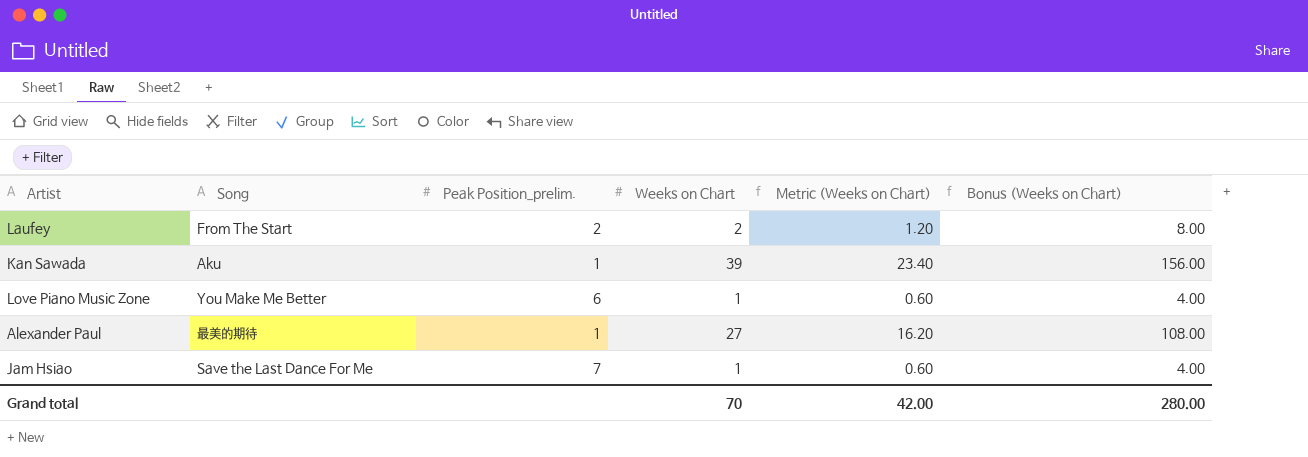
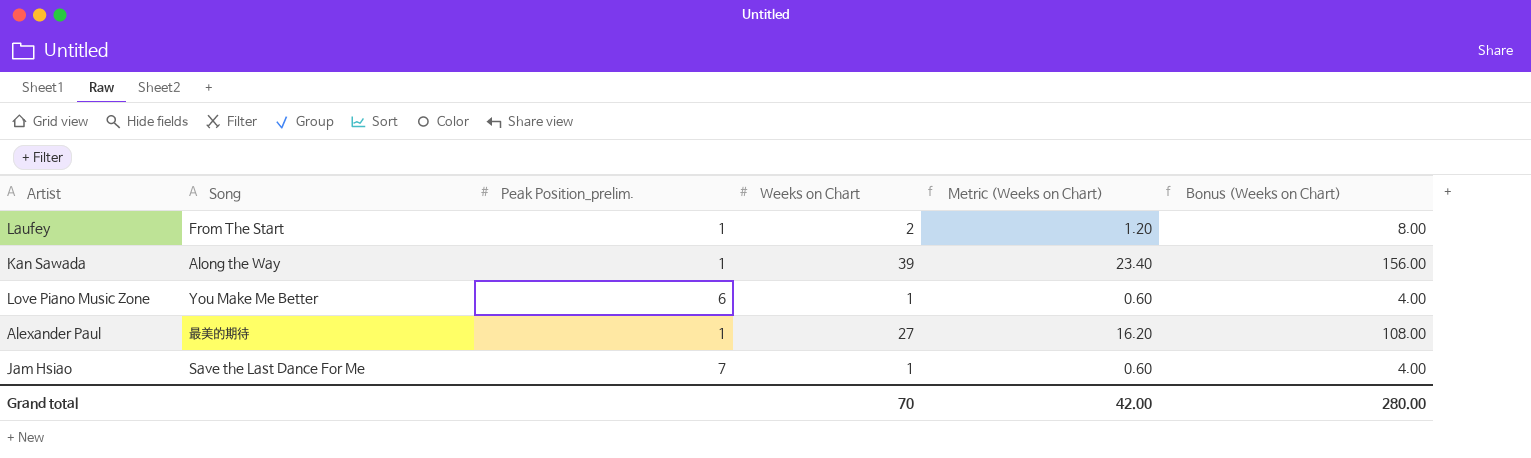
Laufey | Peak Position_prelim.: 2 -> 1
Kan Sawada | Song: Aku -> Along the Way

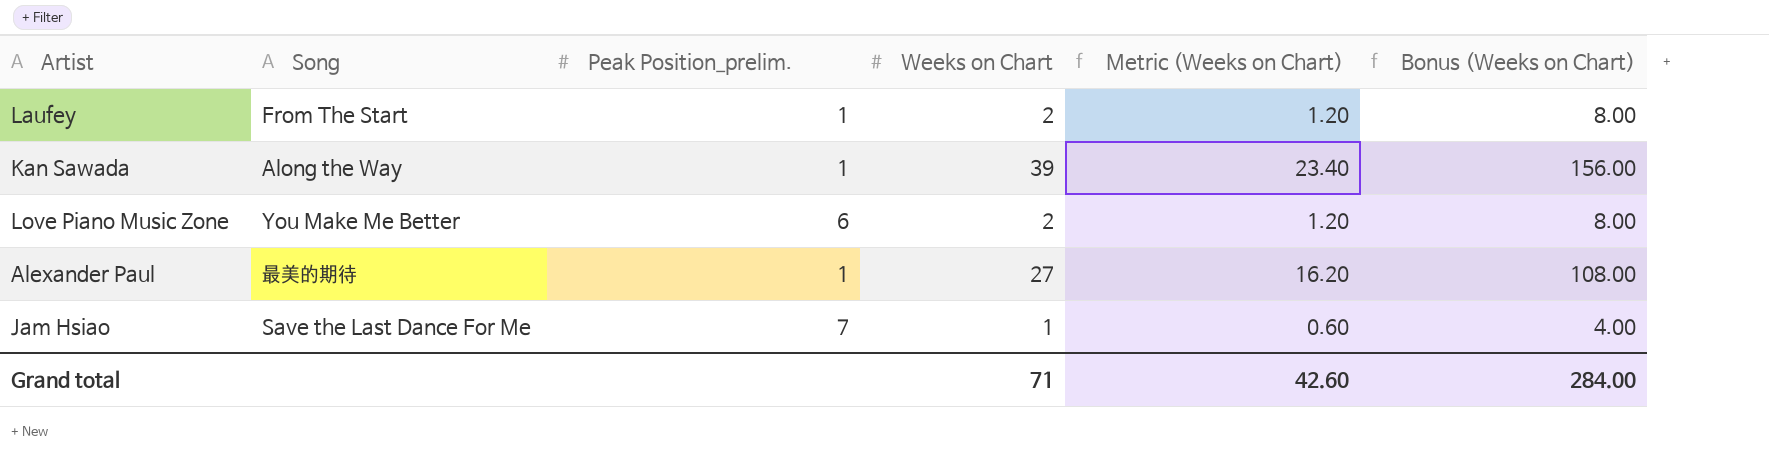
Love Piano Music Zone | Weeks on Chart: 1 -> 2
Love Piano Music Zone | Metric (Weeks on Chart): 0.60 -> 1.20
Love Piano Music Zone | Bonus (Weeks on Chart): 4.00 -> 8.00
Grand total | Weeks on Chart: 70 -> 71
Grand total | Metric (Weeks on Chart): 42.00 -> 42.60
Grand total | Bonus (Weeks on Chart): 280.00 -> 284.00

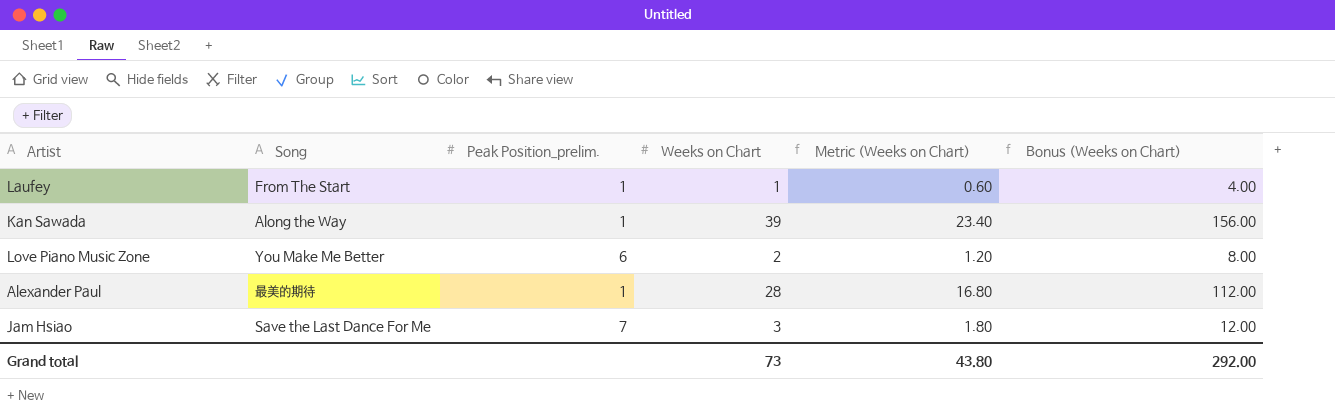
Laufey | Weeks on Chart: 2 -> 1
Laufey | Metric (Weeks on Chart): 1.20 -> 0.60
Laufey | Bonus (Weeks on Chart): 8.00 -> 4.00
Alexander Paul | Weeks on Chart: 27 -> 28
Alexander Paul | Metric (Weeks on Chart): 16.20 -> 16.80
Alexander Paul | Bonus (Weeks on Chart): 108.00 -> 112.00
Jam Hsiao | Weeks on Chart: 1 -> 3
Jam Hsiao | Metric (Weeks on Chart): 0.60 -> 1.80
Jam Hsiao | Bonus (Weeks on Chart): 4.00 -> 12.00
Grand total | Weeks on Chart: 71 -> 73
Grand total | Metric (Weeks on Chart): 42.60 -> 43.80
Grand total | Bonus (Weeks on Chart): 284.00 -> 292.00

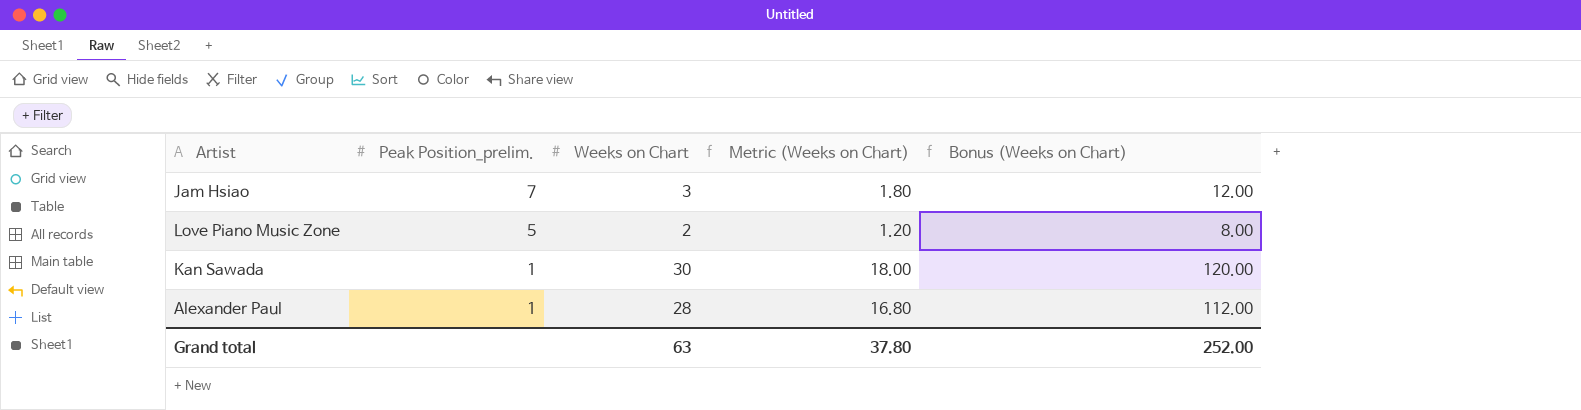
row order: none -> Peak Position_prelim. descending
column Song | position: 2 -> none
row Laufey: From The Start | 1 | 1 | 0.60 | 4.00 -> none
Love Piano Music Zone | Peak Position_prelim.: 6 -> 5
Kan Sawada | Weeks on Chart: 39 -> 30
Kan Sawada | Metric (Weeks on Chart): 23.40 -> 18.00
Kan Sawada | Bonus (Weeks on Chart): 156.00 -> 120.00
Grand total | Weeks on Chart: 73 -> 63
Grand total | Metric (Weeks on Chart): 43.80 -> 37.80
Grand total | Bonus (Weeks on Chart): 292.00 -> 252.00

